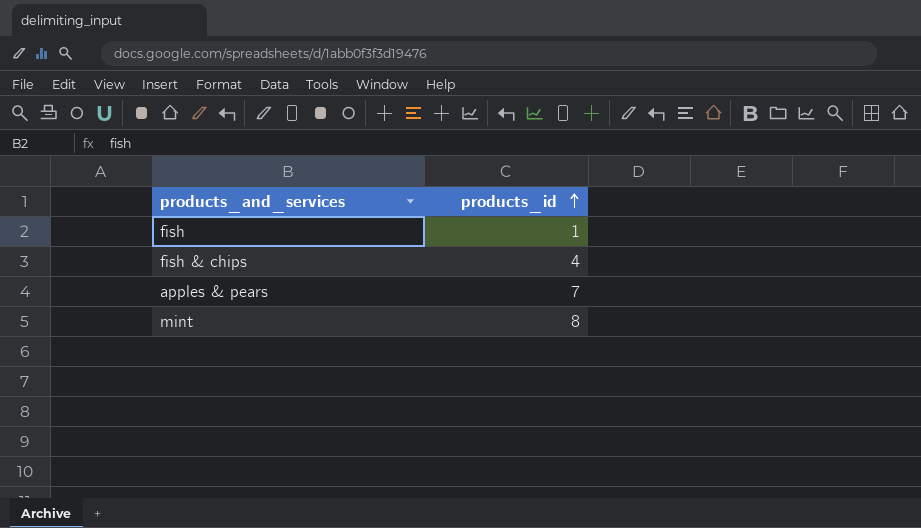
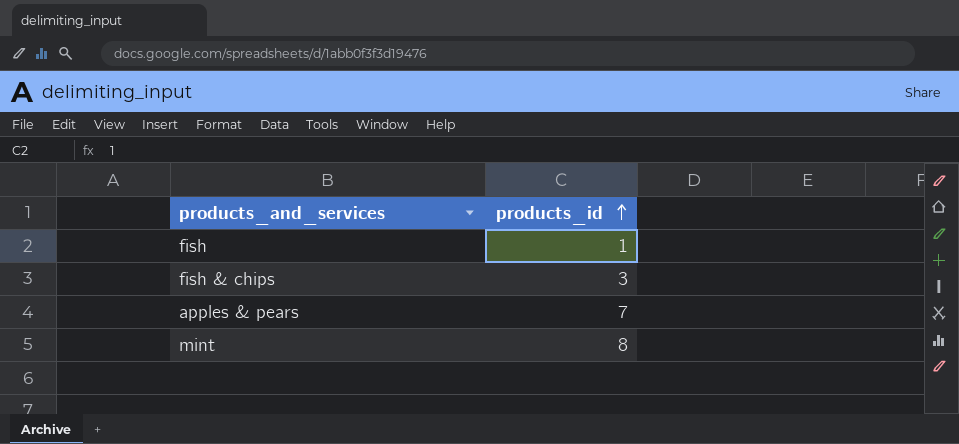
fish & chips | products_id: 4 -> 3

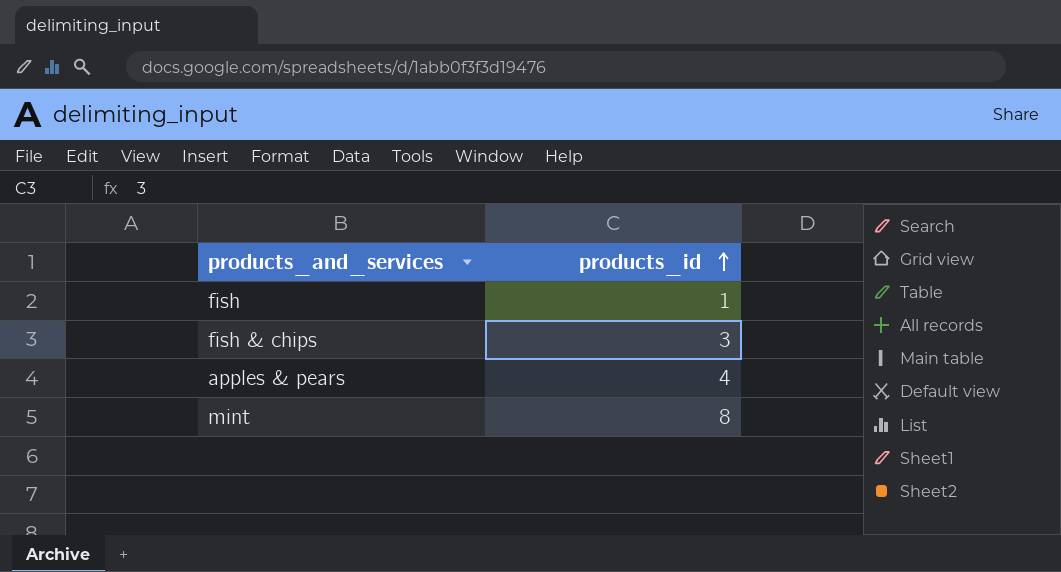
apples & pears | products_id: 7 -> 4

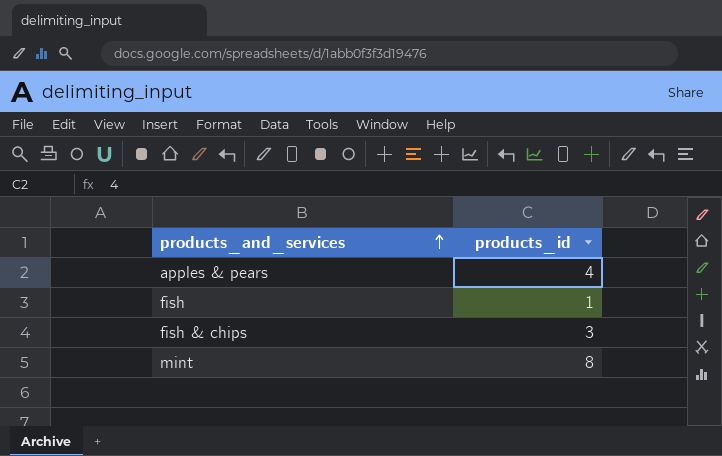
row order: products_id ascending -> products_and_services ascending

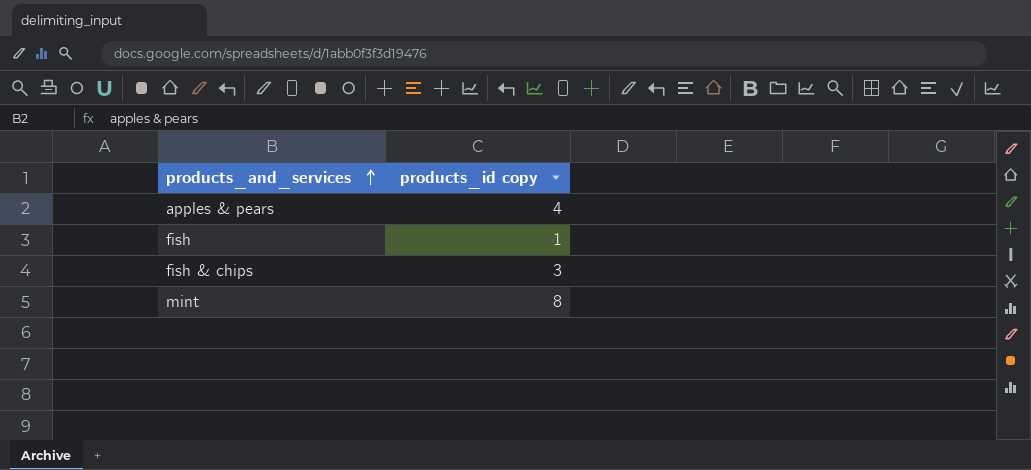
column name: products_id -> products_id copy

